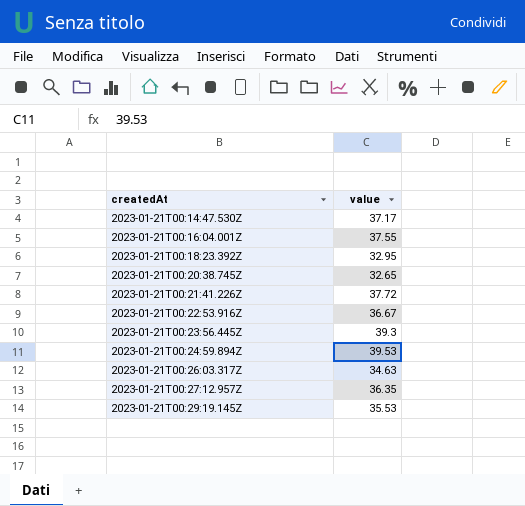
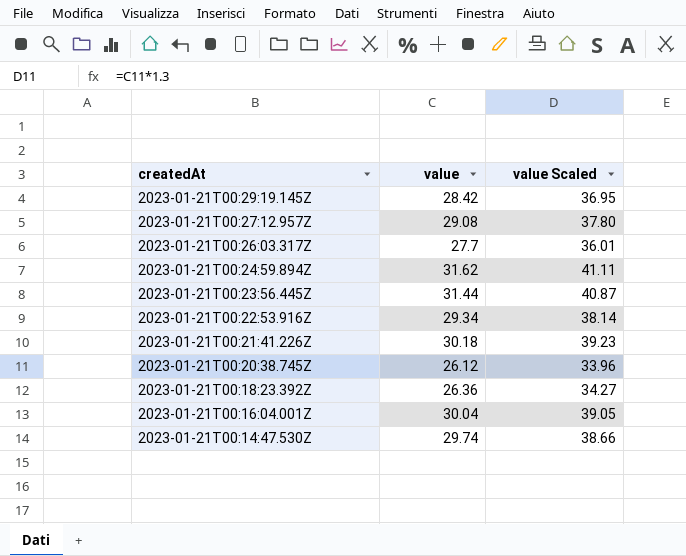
row order: createdAt ascending -> createdAt descending
column value Scaled | formula: none -> [value] * 1.3
2023-01-21T00:29:19.145Z | value: 35.53 -> 28.42
2023-01-21T00:27:12.957Z | value: 36.35 -> 29.08
2023-01-21T00:26:03.317Z | value: 34.63 -> 27.7
2023-01-21T00:24:59.894Z | value: 39.53 -> 31.62
2023-01-21T00:23:56.445Z | value: 39.3 -> 31.44
2023-01-21T00:22:53.916Z | value: 36.67 -> 29.34
2023-01-21T00:21:41.226Z | value: 37.72 -> 30.18
2023-01-21T00:20:38.745Z | value: 32.65 -> 26.12
2023-01-21T00:18:23.392Z | value: 32.95 -> 26.36
2023-01-21T00:16:04.001Z | value: 37.55 -> 30.04
2023-01-21T00:14:47.530Z | value: 37.17 -> 29.74

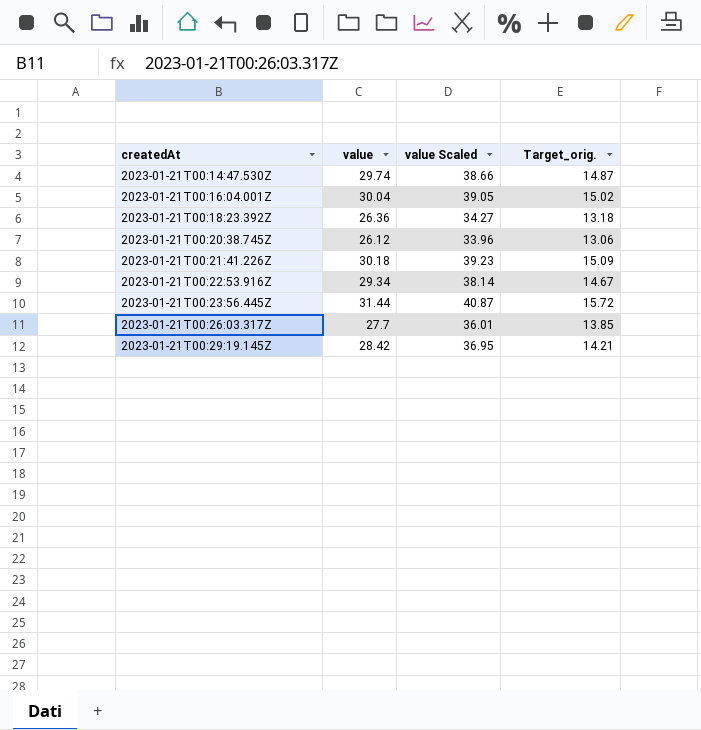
row order: createdAt descending -> createdAt ascending
column Target_orig. | formula: none -> [value] * 0.5
row 2023-01-21T00:27:12.957Z: 29.08 | 37.80 -> none
row 2023-01-21T00:24:59.894Z: 31.62 | 41.11 -> none

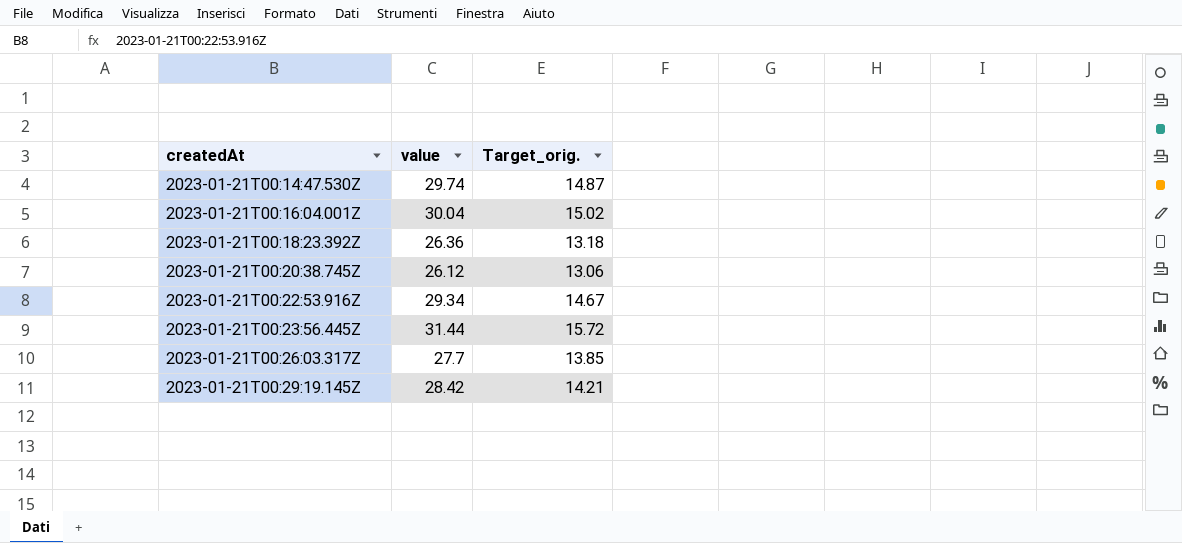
column value Scaled | formula: [value] * 1.3 -> none
row 2023-01-21T00:21:41.226Z: 30.18 | 39.23 | 15.09 -> none

